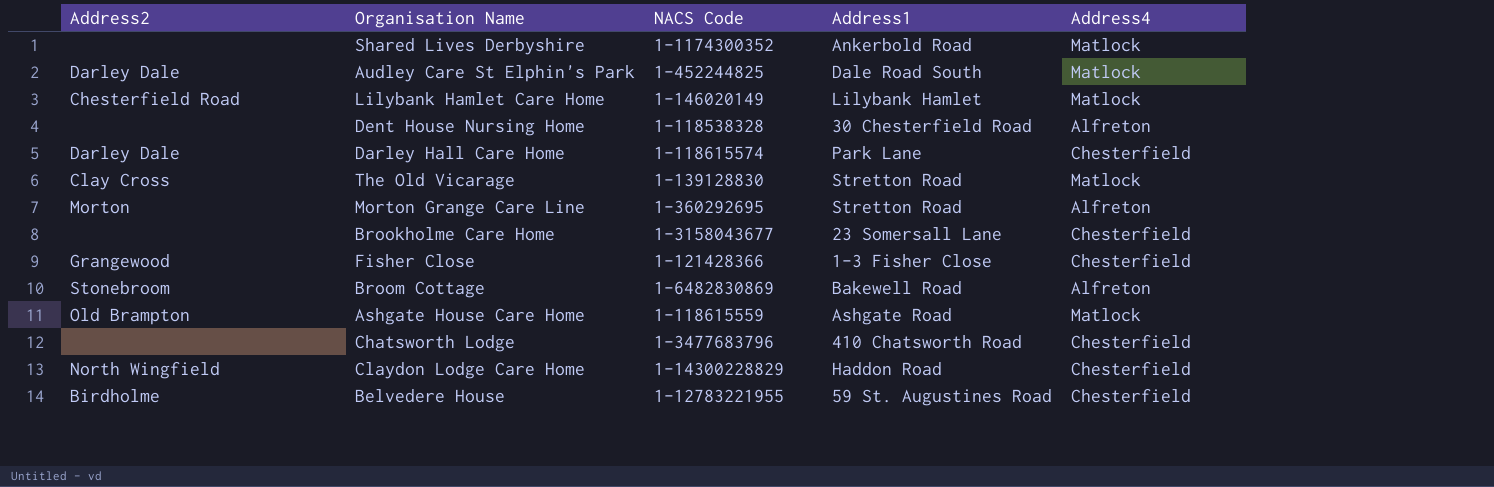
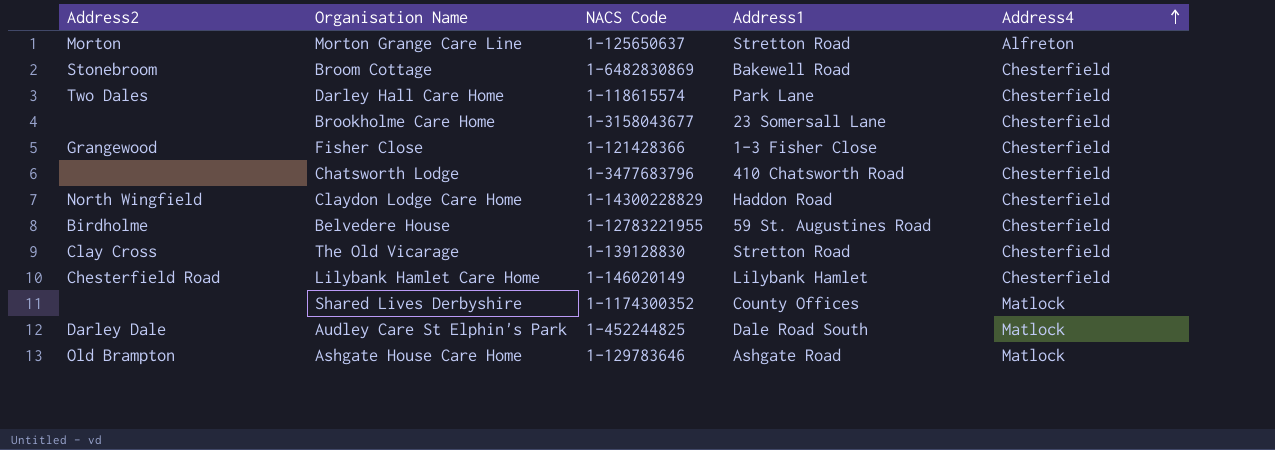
row order: none -> Address4 ascending
row Dent House Nursing Home: none | 1-118538328 | 30 Chesterfield Road | Alfreton -> none
Morton Grange Care Line | NACS Code: 1-360292695 -> 1-125650637
Broom Cottage | Address4: Alfreton -> Chesterfield
Darley Hall Care Home | Address2: Darley Dale -> Two Dales
The Old Vicarage | Address4: Matlock -> Chesterfield
Lilybank Hamlet Care Home | Address4: Matlock -> Chesterfield
Shared Lives Derbyshire | Address1: Ankerbold Road -> County Offices
Ashgate House Care Home | NACS Code: 1-118615559 -> 1-129783646

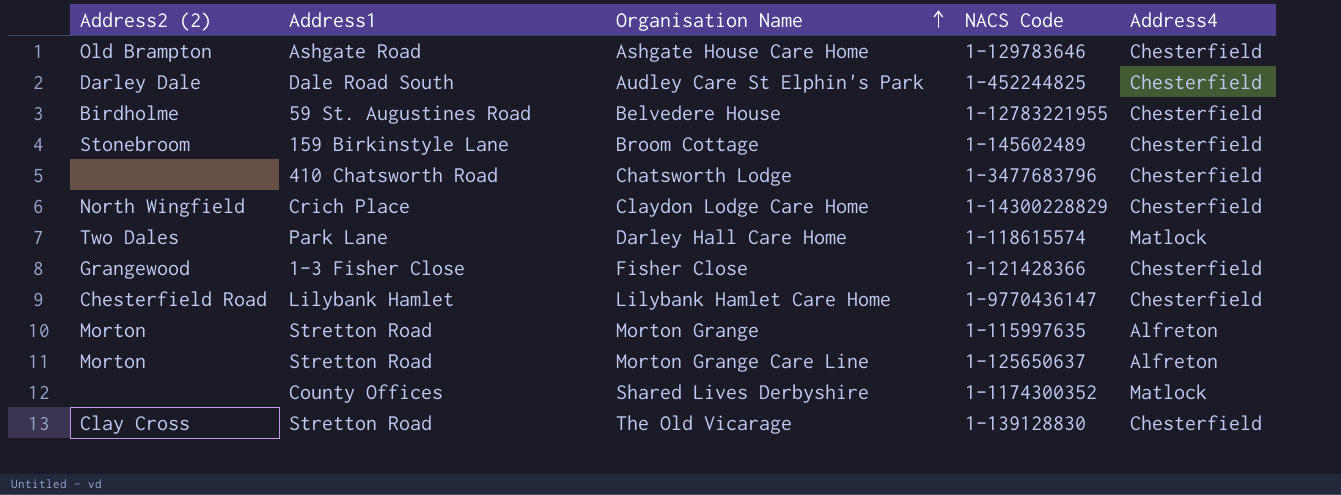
row order: Address4 ascending -> Organisation Name ascending
column name: Address2 -> Address2 (2)
column Address1 | position: 4 -> 2
row Brookholme Care Home: none | 1-3158043677 | 23 Somersall Lane | Chesterfield -> none
Ashgate House Care Home | Address4: Matlock -> Chesterfield
Audley Care St Elphin's Park | Address4: Matlock -> Chesterfield
Broom Cottage | Address1: Bakewell Road -> 159 Birkinstyle Lane
Broom Cottage | NACS Code: 1-6482830869 -> 1-145602489
Claydon Lodge Care Home | Address1: Haddon Road -> Crich Place
Darley Hall Care Home | Address4: Chesterfield -> Matlock
Lilybank Hamlet Care Home | NACS Code: 1-146020149 -> 1-9770436147
row Morton Grange: none -> Morton | Stretton Road | 1-115997635 | Alfreton

